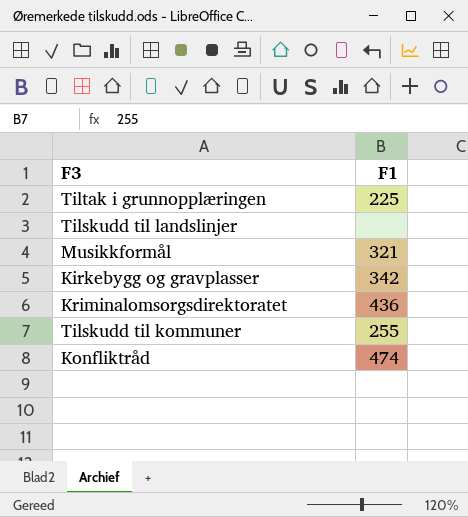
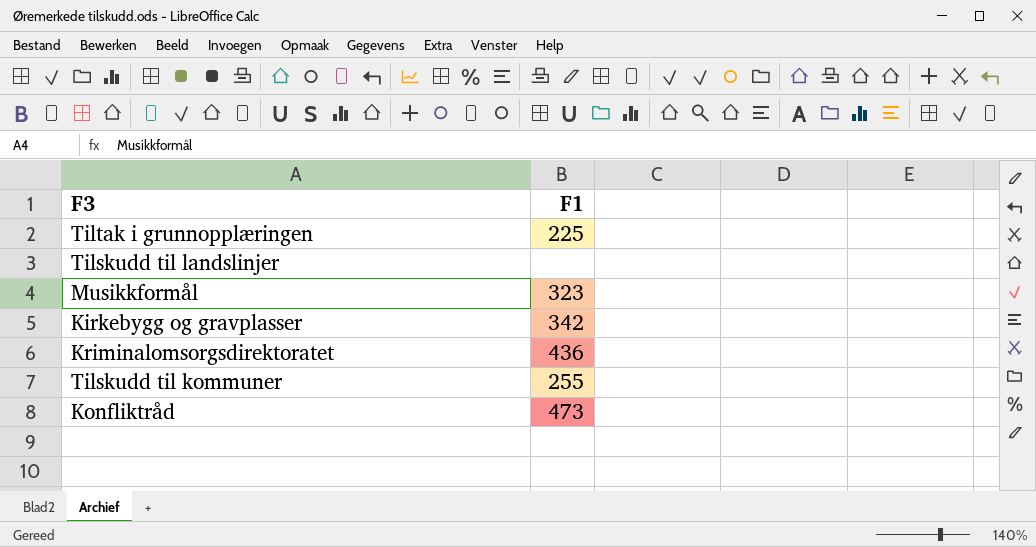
Musikkformål | F1: 321 -> 323
Konfliktråd | F1: 474 -> 473

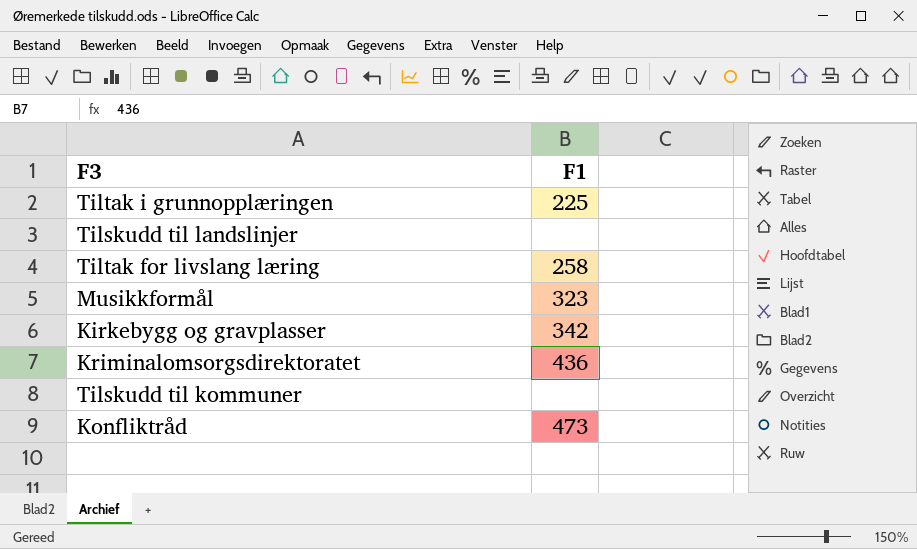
row Tiltak for livslang læring: none -> 258
Tilskudd til kommuner | F1: 255 -> none

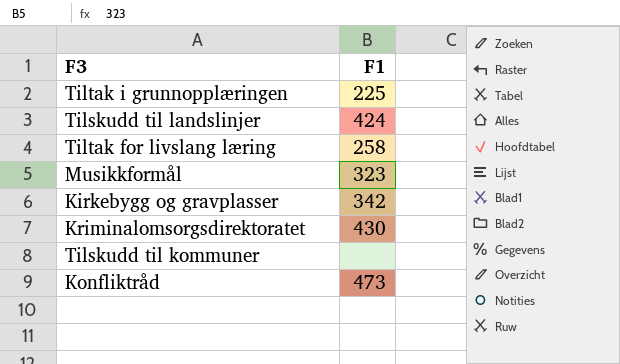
Tilskudd til landslinjer | F1: none -> 424
Kriminalomsorgsdirektoratet | F1: 436 -> 430

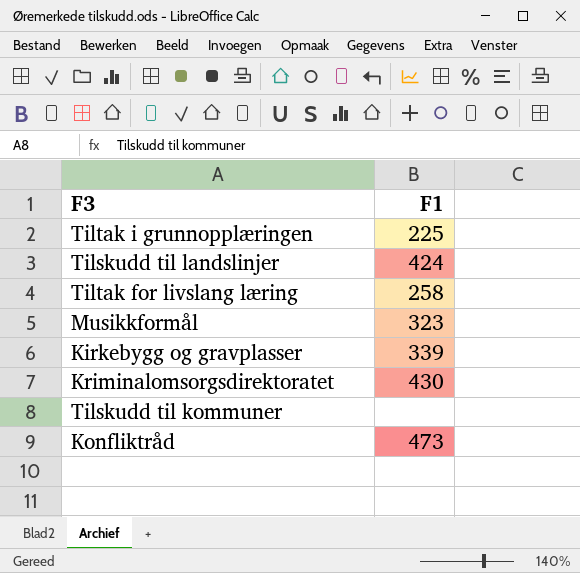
Kirkebygg og gravplasser | F1: 342 -> 339

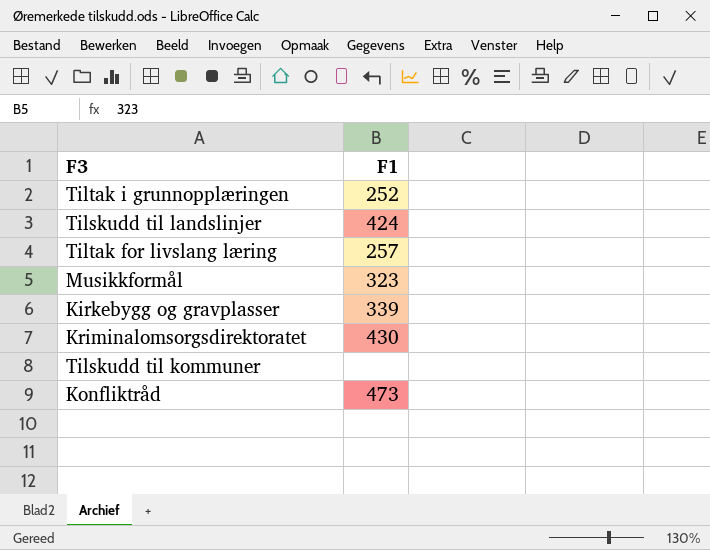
Tiltak i grunnopplæringen | F1: 225 -> 252
Tiltak for livslang læring | F1: 258 -> 257

